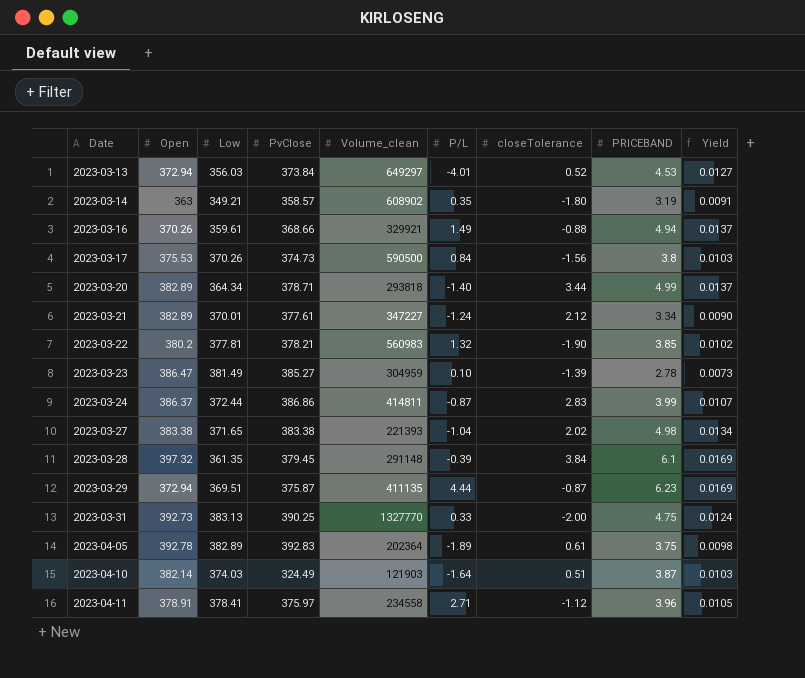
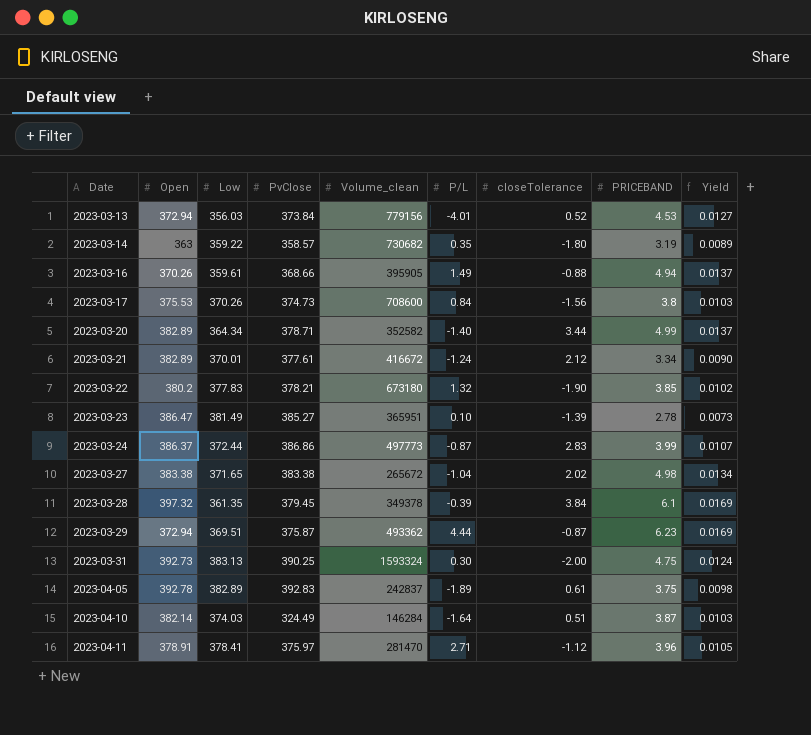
2023-03-13 | Volume_clean: 649297 -> 779156
2023-03-14 | Low: 349.21 -> 359.22
2023-03-14 | Volume_clean: 608902 -> 730682
2023-03-14 | Yield: 0.0091 -> 0.0089
2023-03-16 | Volume_clean: 329921 -> 395905
2023-03-17 | Volume_clean: 590500 -> 708600
2023-03-20 | Volume_clean: 293818 -> 352582
2023-03-21 | Volume_clean: 347227 -> 416672
2023-03-22 | Low: 377.81 -> 377.83
2023-03-22 | Volume_clean: 560983 -> 673180
2023-03-23 | Volume_clean: 304959 -> 365951
2023-03-24 | Volume_clean: 414811 -> 497773
2023-03-27 | Volume_clean: 221393 -> 265672
2023-03-28 | Volume_clean: 291148 -> 349378
2023-03-29 | Volume_clean: 411135 -> 493362
2023-03-31 | Volume_clean: 1327770 -> 1593324
2023-03-31 | P/L: 0.33 -> 0.30
2023-04-05 | Volume_clean: 202364 -> 242837
2023-04-10 | Volume_clean: 121903 -> 146284
2023-04-11 | Volume_clean: 234558 -> 281470

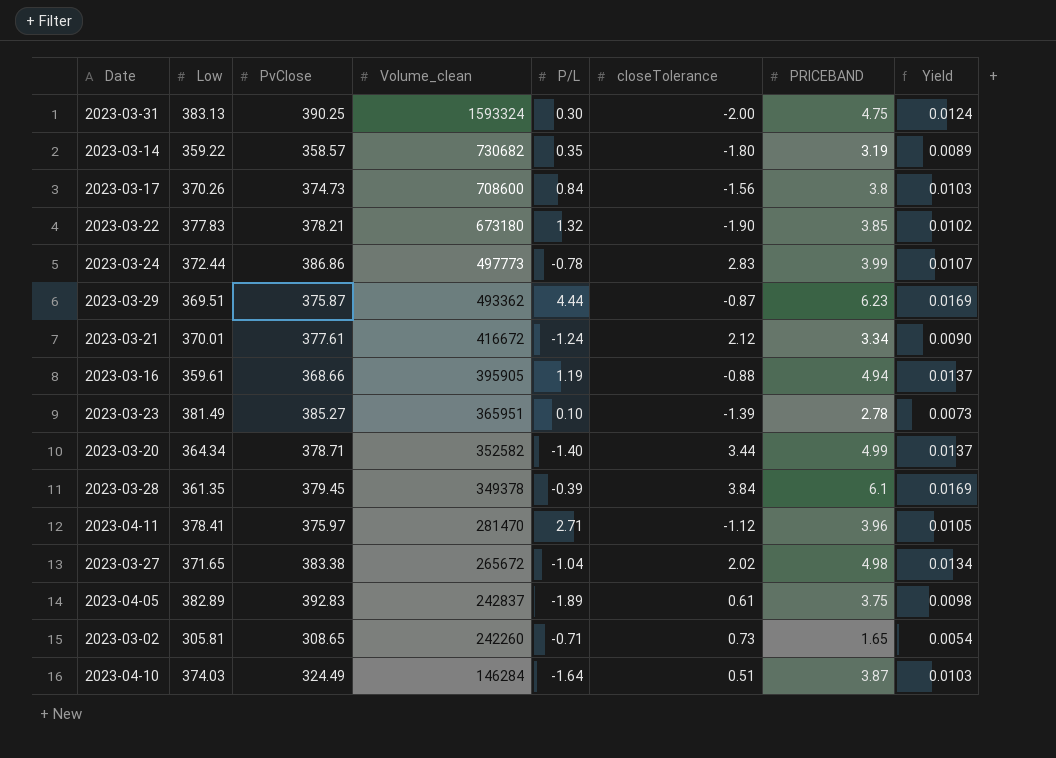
row order: Date ascending -> Volume_clean descending
column Open | position: 2 -> none
row 2023-03-13: 372.94 | 356.03 | 373.84 | 779156 | -4.01 | 0.52 | 4.53 | 0.0127 -> none
2023-03-24 | P/L: -0.87 -> -0.78
2023-03-16 | P/L: 1.49 -> 1.19
row 2023-03-02: none -> 305.81 | 308.65 | 242260 | -0.71 | 0.73 | 1.65 | 0.0054

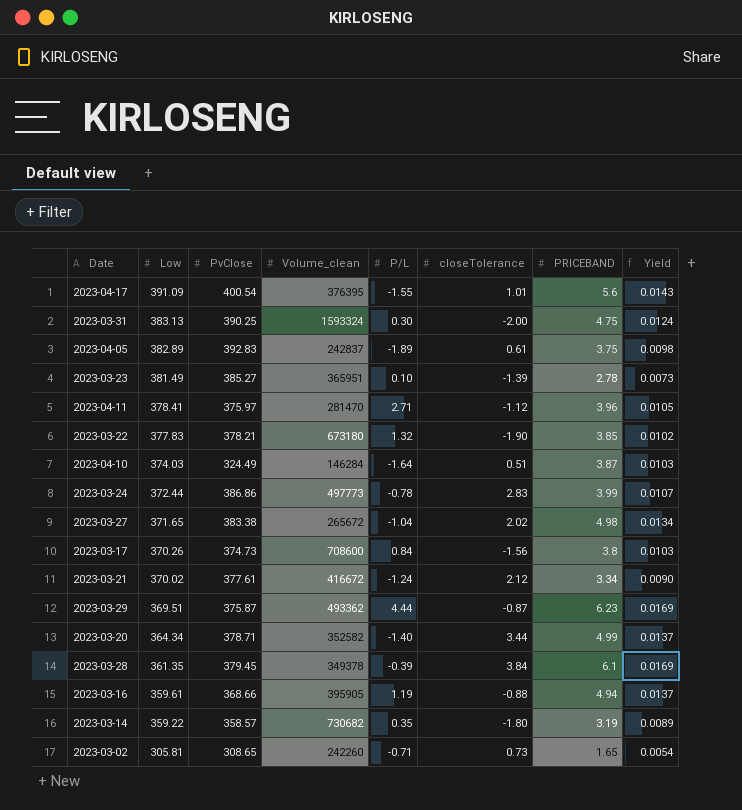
row order: Volume_clean descending -> Low descending
row 2023-04-17: none -> 391.09 | 400.54 | 376395 | -1.55 | 1.01 | 5.6 | 0.0143
2023-03-21 | Low: 370.01 -> 370.02

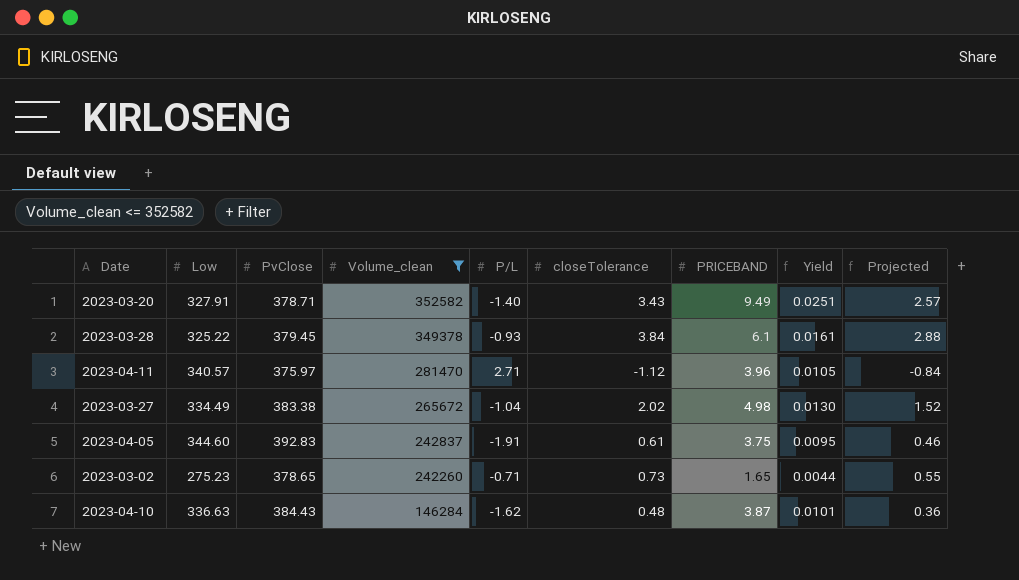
filter: none -> Volume_clean <= 352582
row order: Low descending -> Volume_clean descending
column Yield | formula: [PRICEBAND] / [Low] -> [PRICEBAND] / [PvClose]
column Projected | formula: none -> [closeTolerance] * 0.75
2023-03-20 | Low: 364.34 -> 327.91
2023-03-20 | closeTolerance: 3.44 -> 3.43
2023-03-20 | PRICEBAND: 4.99 -> 9.49
2023-03-28 | Low: 361.35 -> 325.22
2023-03-28 | P/L: -0.39 -> -0.93
2023-04-11 | Low: 378.41 -> 340.57
2023-03-27 | Low: 371.65 -> 334.49
2023-04-05 | Low: 382.89 -> 344.60
2023-04-05 | P/L: -1.89 -> -1.91
2023-03-02 | Low: 305.81 -> 275.23
2023-03-02 | PvClose: 308.65 -> 378.65
2023-04-10 | Low: 374.03 -> 336.63
2023-04-10 | PvClose: 324.49 -> 384.43
2023-04-10 | P/L: -1.64 -> -1.62
2023-04-10 | closeTolerance: 0.51 -> 0.48

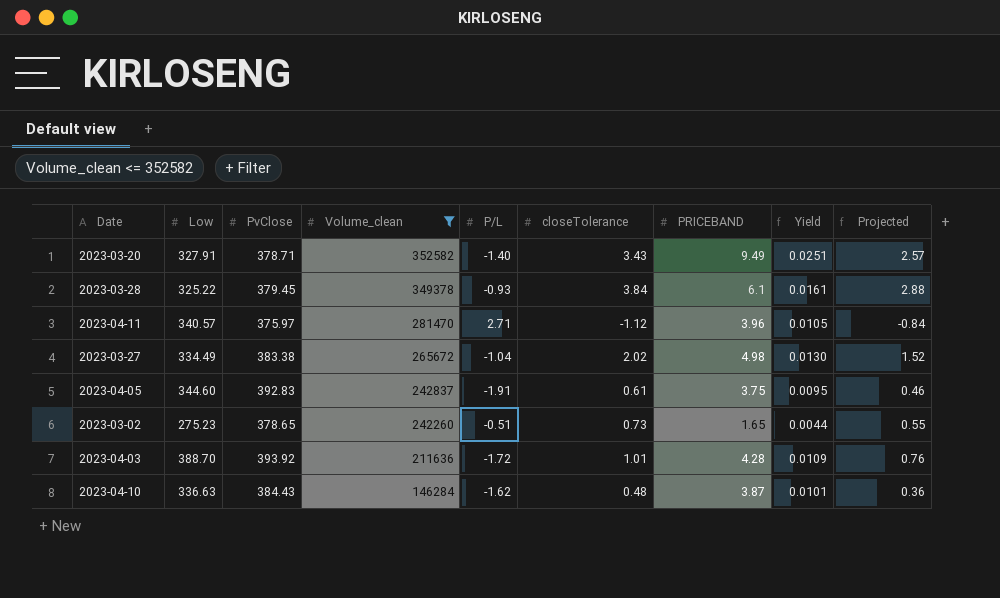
2023-03-02 | P/L: -0.71 -> -0.51
row 2023-04-03: none -> 388.70 | 393.92 | 211636 | -1.72 | 1.01 | 4.28 | 0.0109 | 0.76

